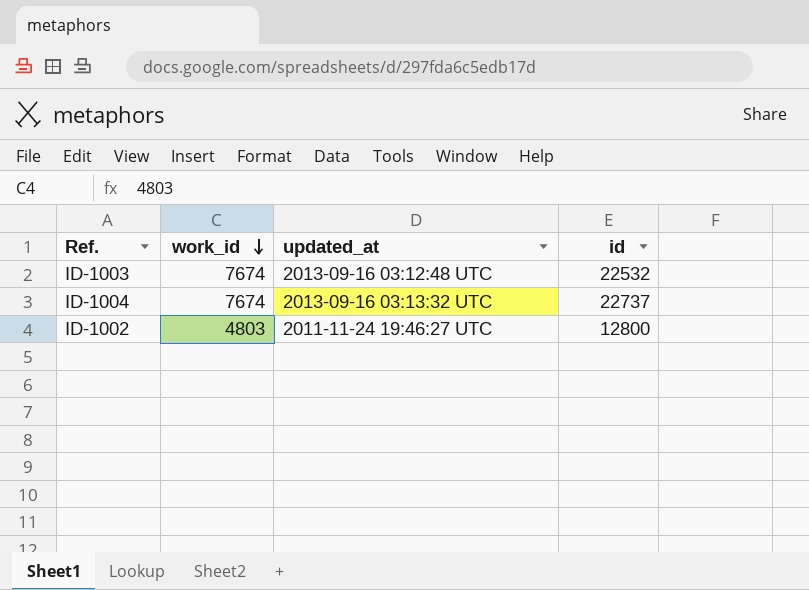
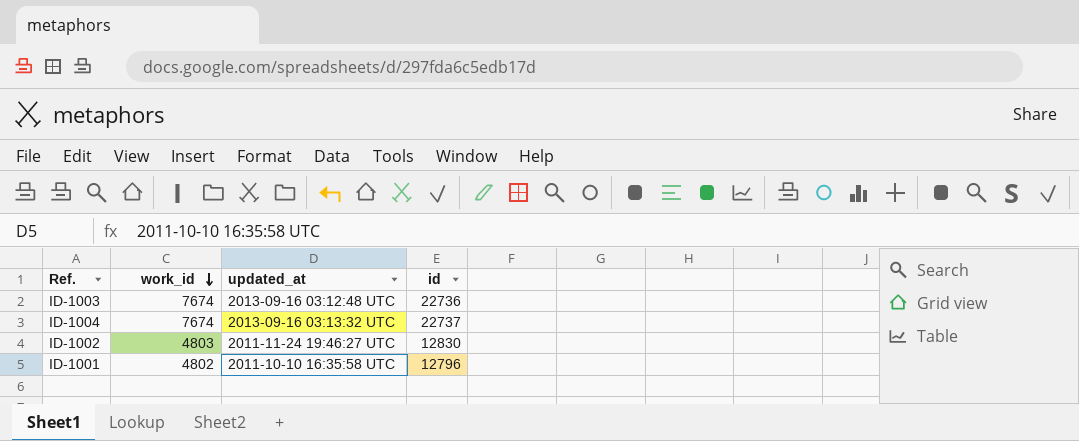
ID-1003 | id: 22532 -> 22736
ID-1002 | id: 12800 -> 12830
row ID-1001: none -> 4802 | 2011-10-10 16:35:58 UTC | 12796

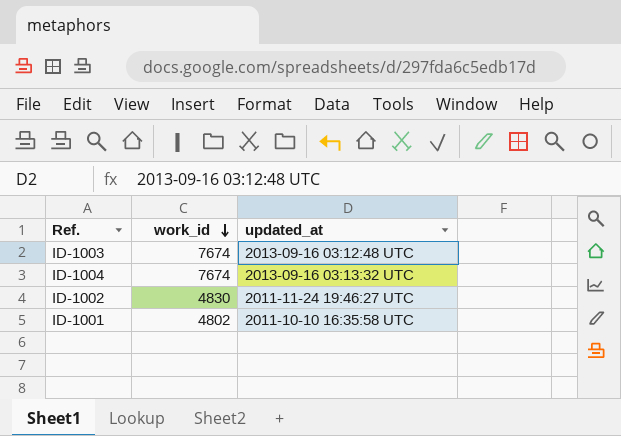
column id | position: 4 -> none
ID-1002 | work_id: 4803 -> 4830

